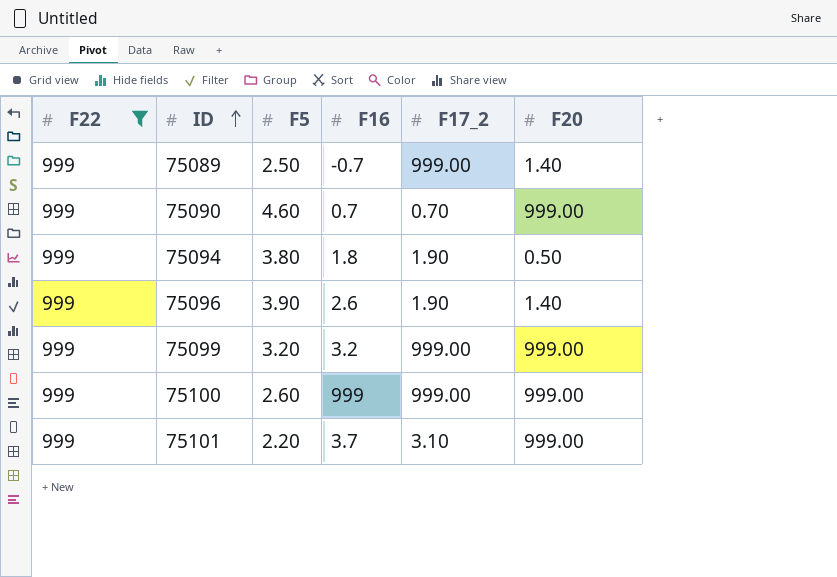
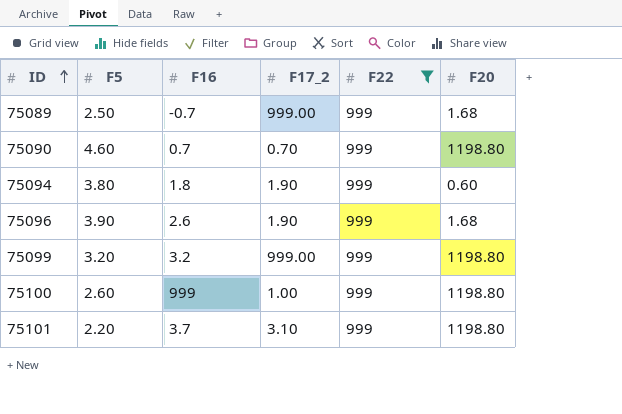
column F22 | position: 1 -> 5
75089 | F20: 1.40 -> 1.68
75090 | F20: 999.00 -> 1198.80
75094 | F20: 0.50 -> 0.60
75096 | F20: 1.40 -> 1.68
75099 | F20: 999.00 -> 1198.80
75100 | F17_2: 999.00 -> 1.00
75100 | F20: 999.00 -> 1198.80
75101 | F20: 999.00 -> 1198.80

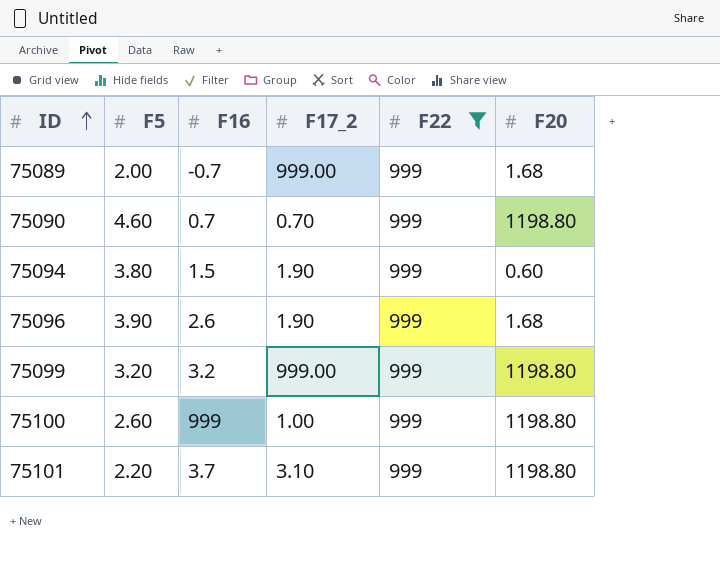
75089 | F5: 2.50 -> 2.00
75094 | F16: 1.8 -> 1.5

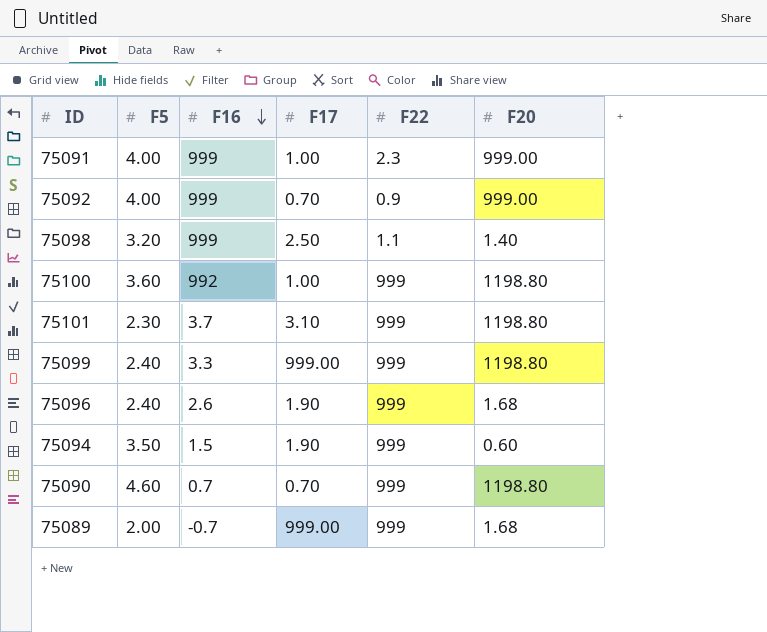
filter: F22 = 999 -> none
row order: ID ascending -> F16 descending
column name: F17_2 -> F17
75100 | F5: 2.60 -> 3.60
75100 | F16: 999 -> 992
75101 | F5: 2.20 -> 2.30
75099 | F5: 3.20 -> 2.40
75099 | F16: 3.2 -> 3.3
75096 | F5: 3.90 -> 2.40
75094 | F5: 3.80 -> 3.50

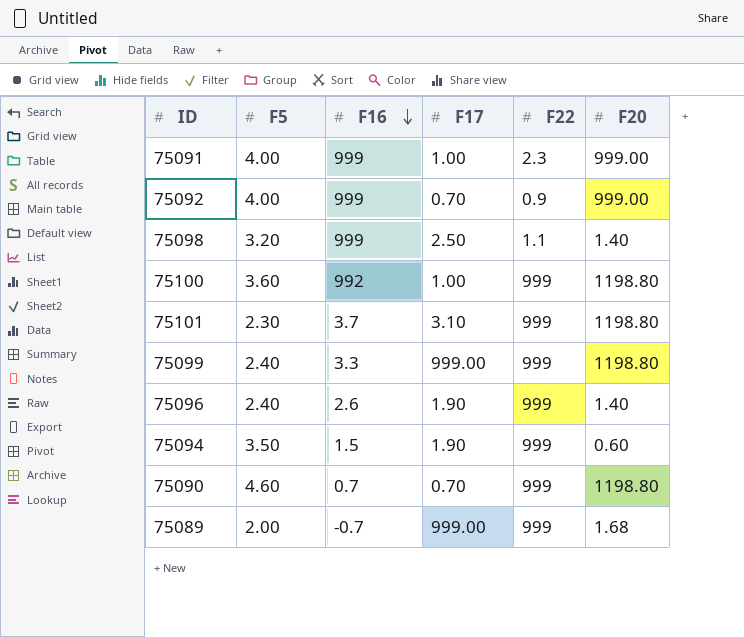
75096 | F20: 1.68 -> 1.40

